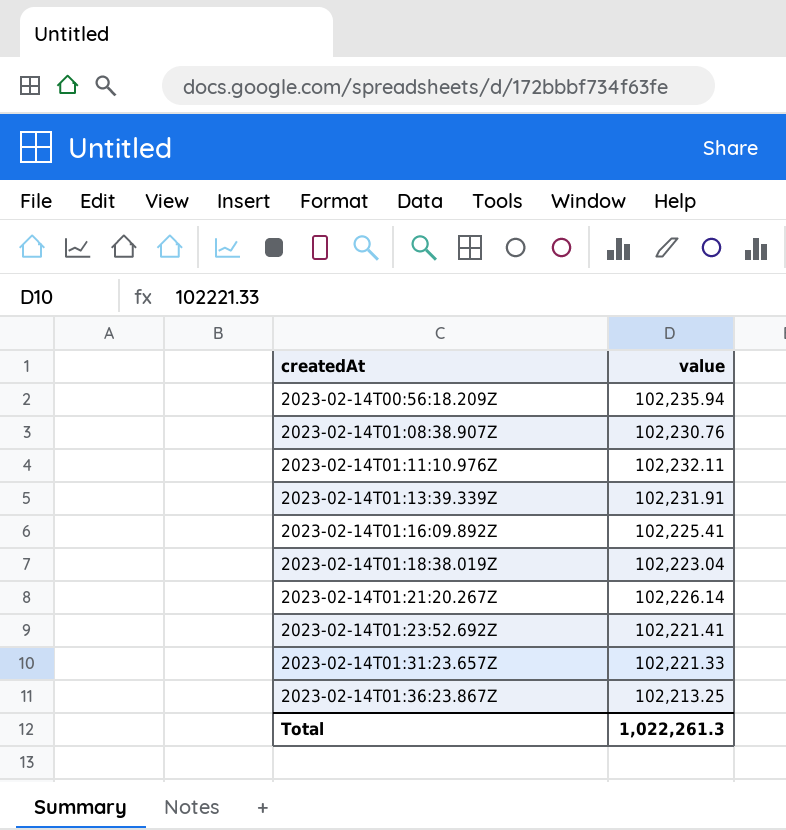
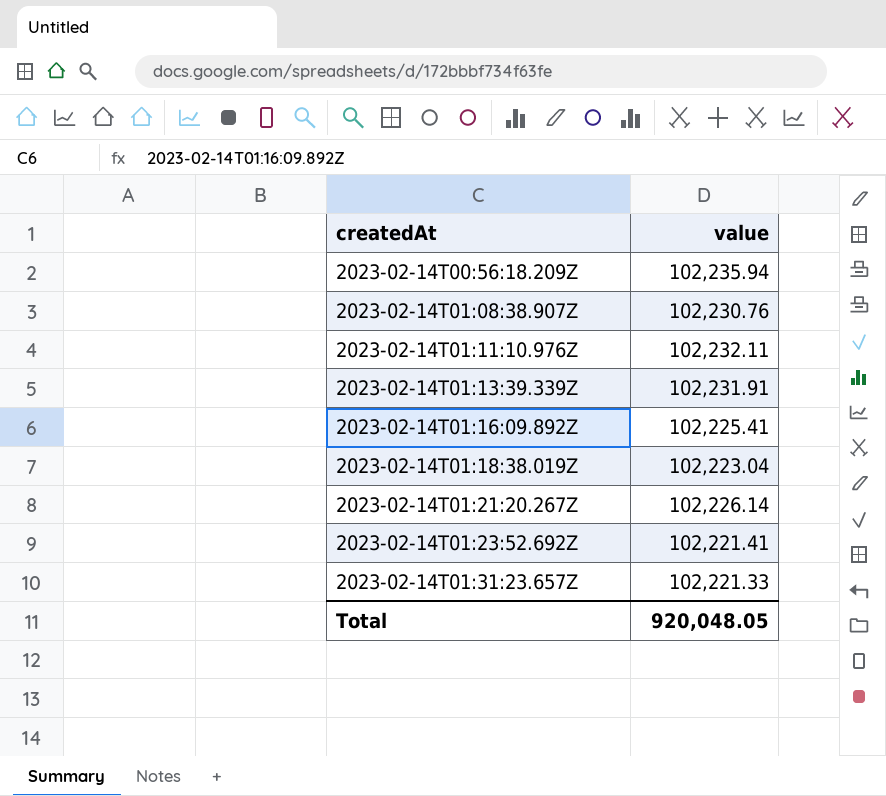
row 2023-02-14T01:36:23.867Z: 102,213.25 -> none
Total | value: 1,022,261.3 -> 920,048.05

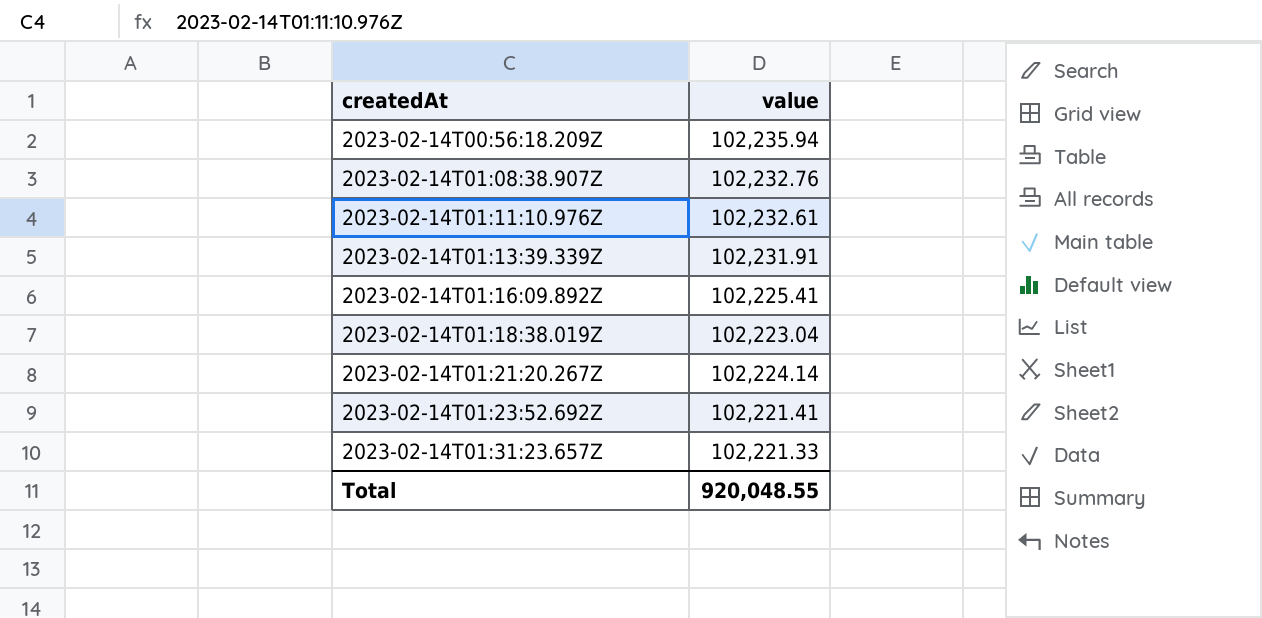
2023-02-14T01:08:38.907Z | value: 102,230.76 -> 102,232.76
2023-02-14T01:11:10.976Z | value: 102,232.11 -> 102,232.61
2023-02-14T01:21:20.267Z | value: 102,226.14 -> 102,224.14
Total | value: 920,048.05 -> 920,048.55

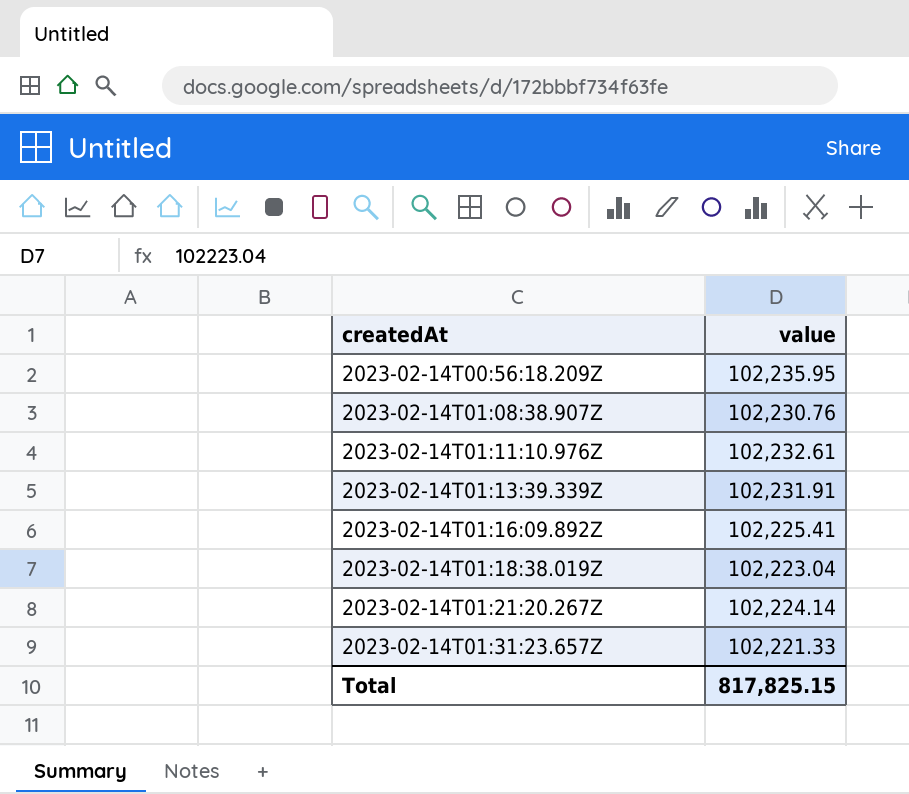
row 2023-02-14T01:23:52.692Z: 102,221.41 -> none
2023-02-14T00:56:18.209Z | value: 102,235.94 -> 102,235.95
2023-02-14T01:08:38.907Z | value: 102,232.76 -> 102,230.76
Total | value: 920,048.55 -> 817,825.15

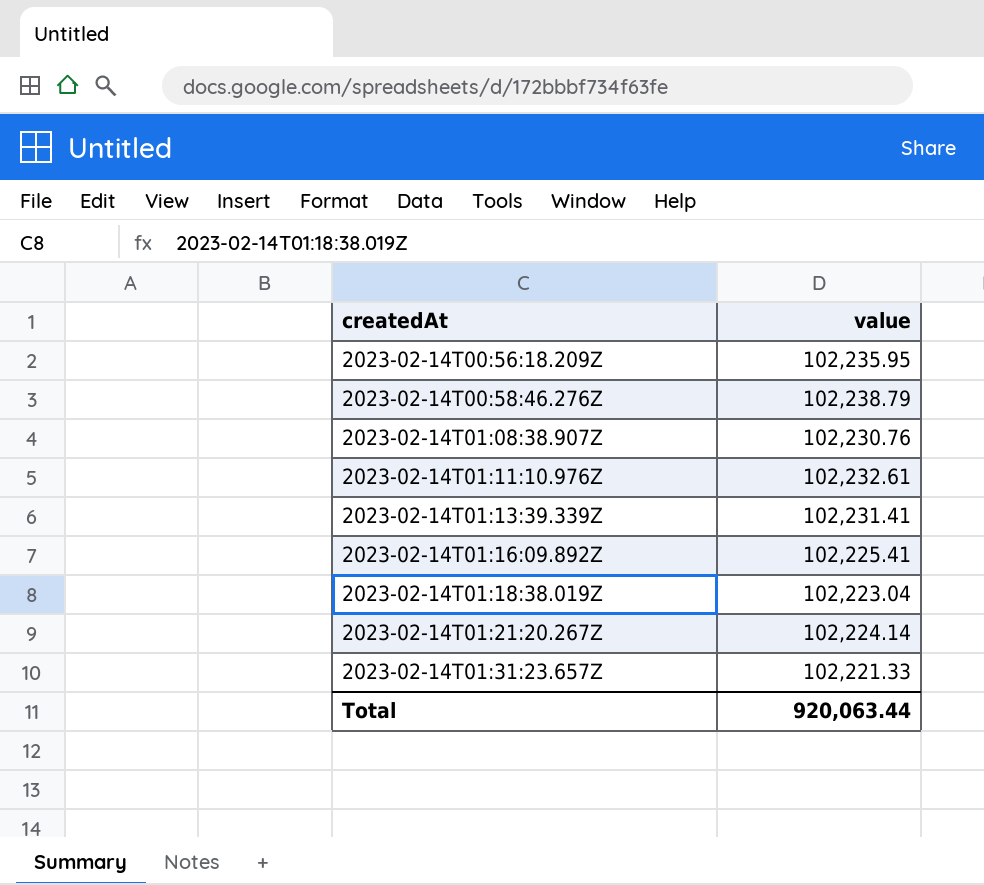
row 2023-02-14T00:58:46.276Z: none -> 102,238.79
2023-02-14T01:13:39.339Z | value: 102,231.91 -> 102,231.41
Total | value: 817,825.15 -> 920,063.44

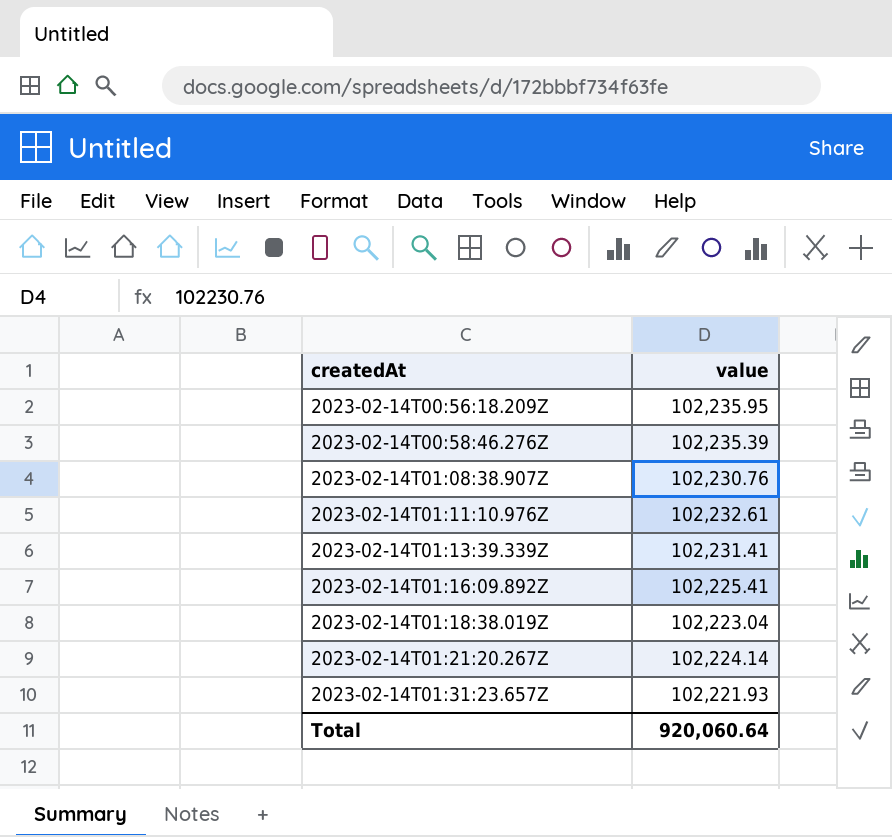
2023-02-14T00:58:46.276Z | value: 102,238.79 -> 102,235.39
2023-02-14T01:31:23.657Z | value: 102,221.33 -> 102,221.93
Total | value: 920,063.44 -> 920,060.64

